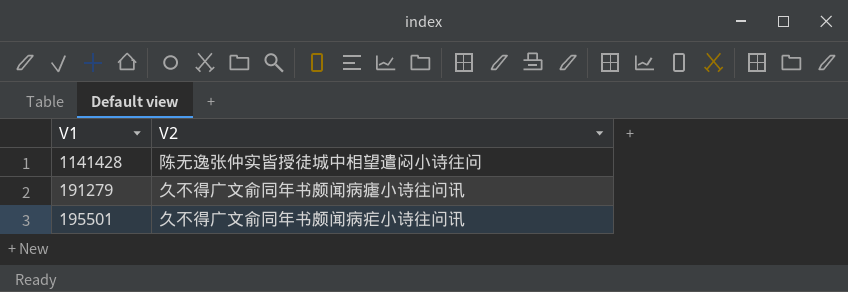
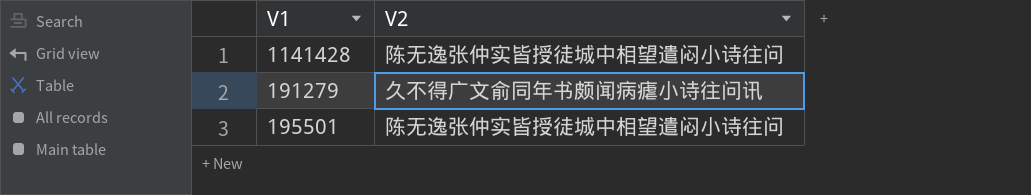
195501 | V2: 久不得广文俞同年书颇闻病疟小诗往问讯 -> 陈无逸张仲实皆授徒城中相望遣闷小诗往问

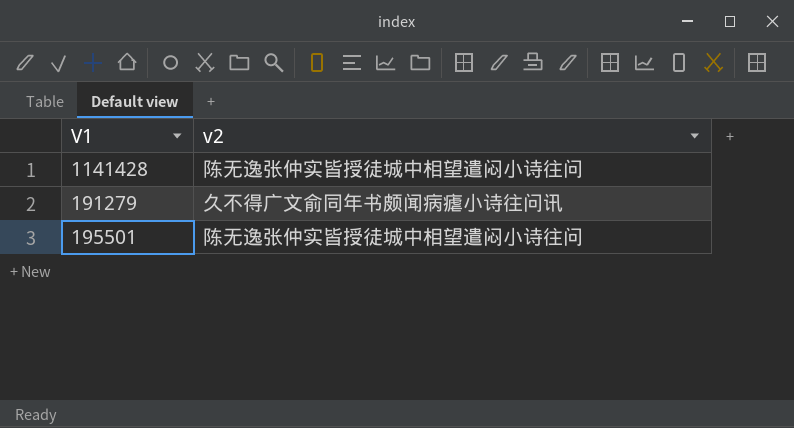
column name: V2 -> v2

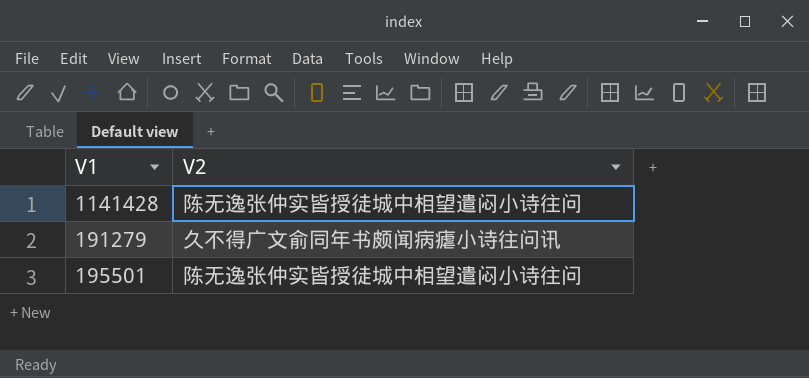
column name: v2 -> V2

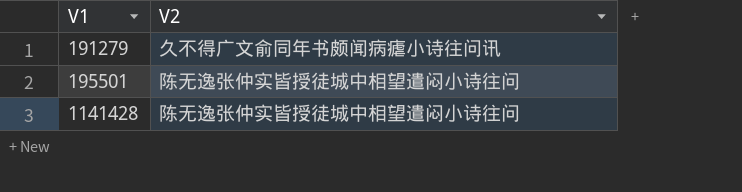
row order: none -> V1 ascending

